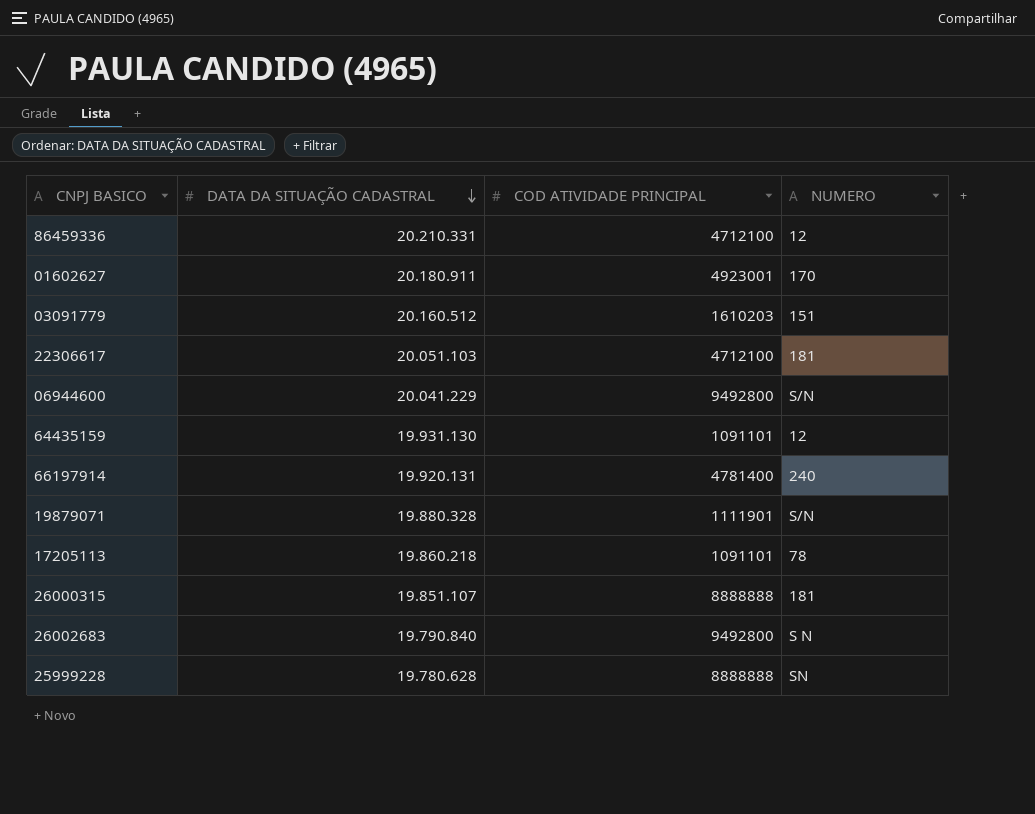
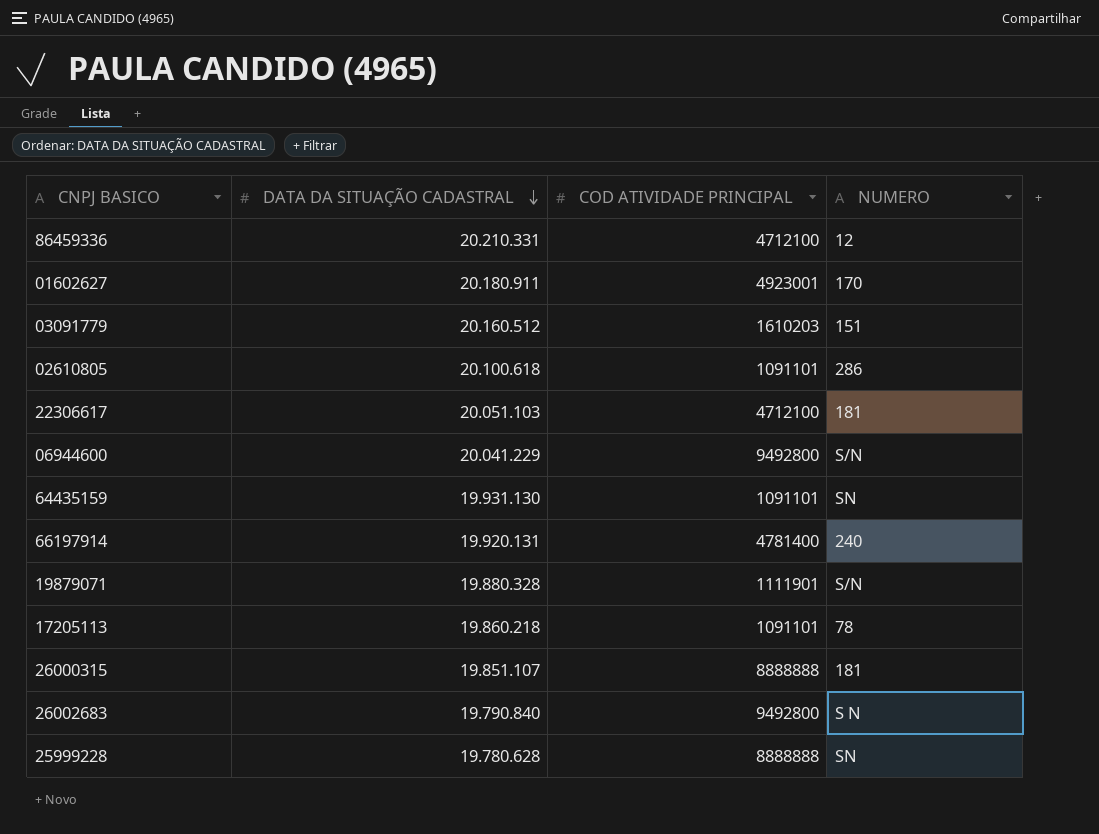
row 02610805: none -> 20.100.618 | 1091101 | 286
64435159 | NUMERO: 12 -> SN

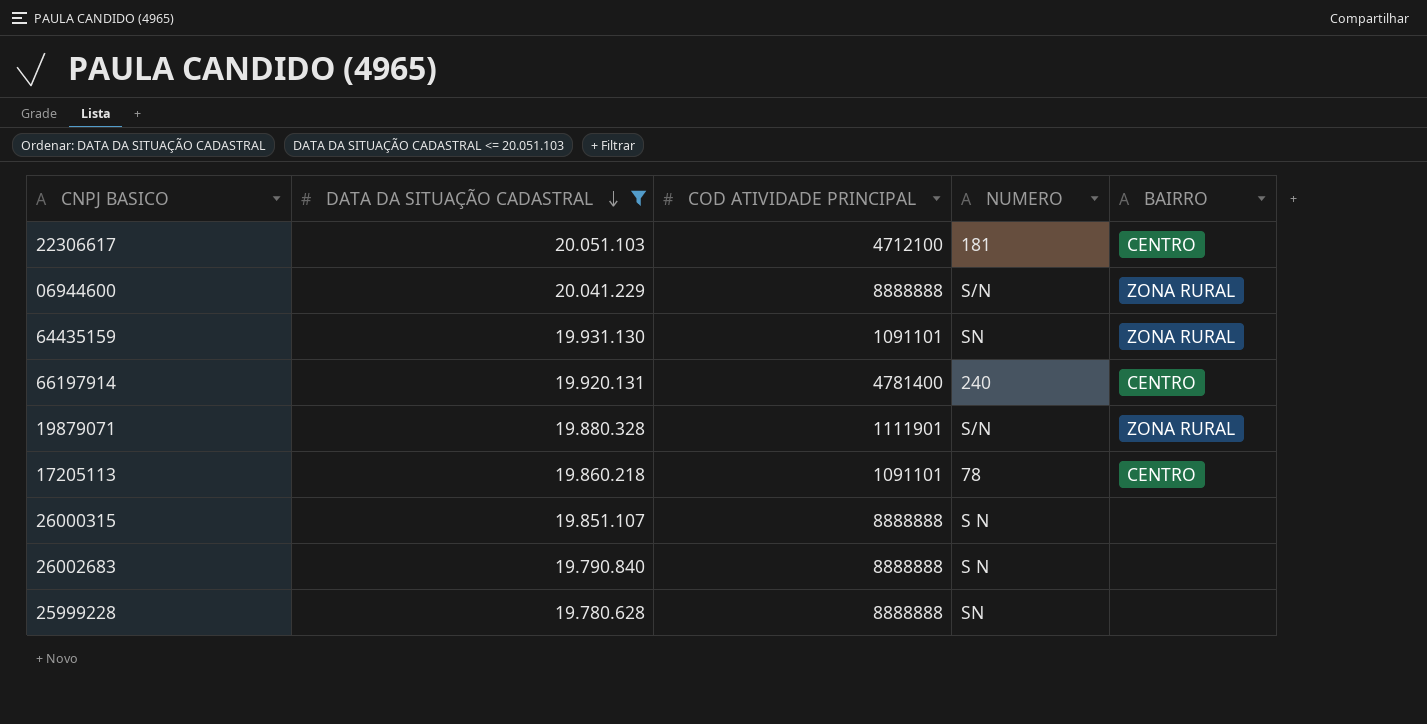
filter: none -> DATA DA SITUAÇÃO CADASTRAL <= 20.051.103
column BAIRRO | position: none -> 5
06944600 | COD ATIVIDADE PRINCIPAL: 9492800 -> 8888888
26000315 | NUMERO: 181 -> S N
26002683 | COD ATIVIDADE PRINCIPAL: 9492800 -> 8888888

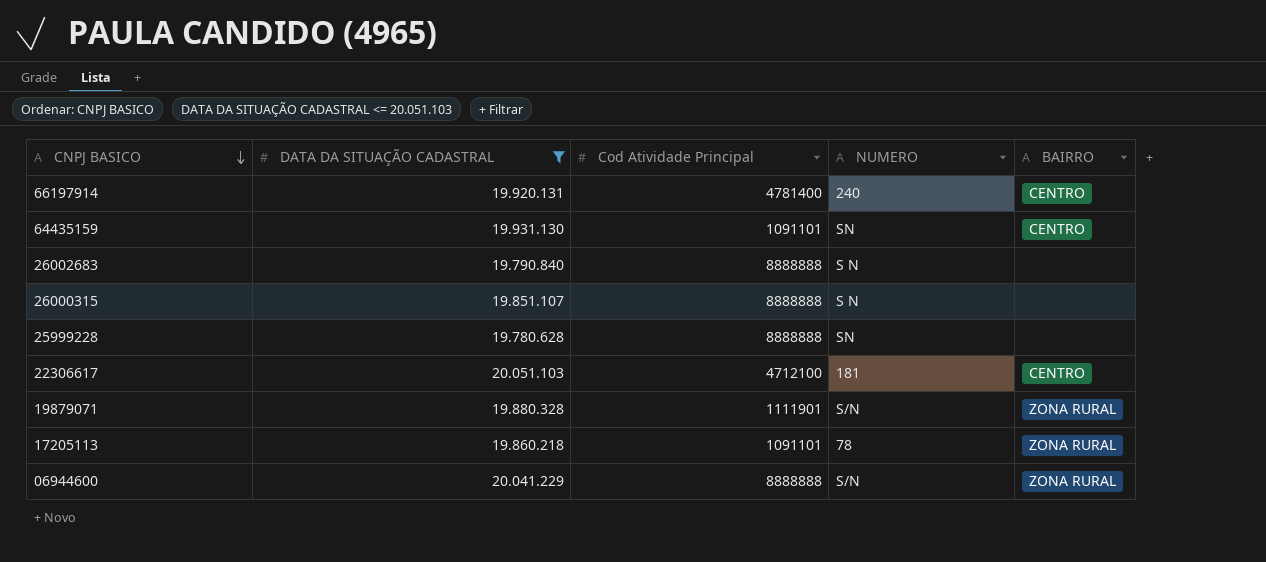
row order: DATA DA SITUAÇÃO CADASTRAL descending -> CNPJ BASICO descending
column name: COD ATIVIDADE PRINCIPAL -> Cod Atividade Principal
64435159 | BAIRRO: ZONA RURAL -> CENTRO
17205113 | BAIRRO: CENTRO -> ZONA RURAL

